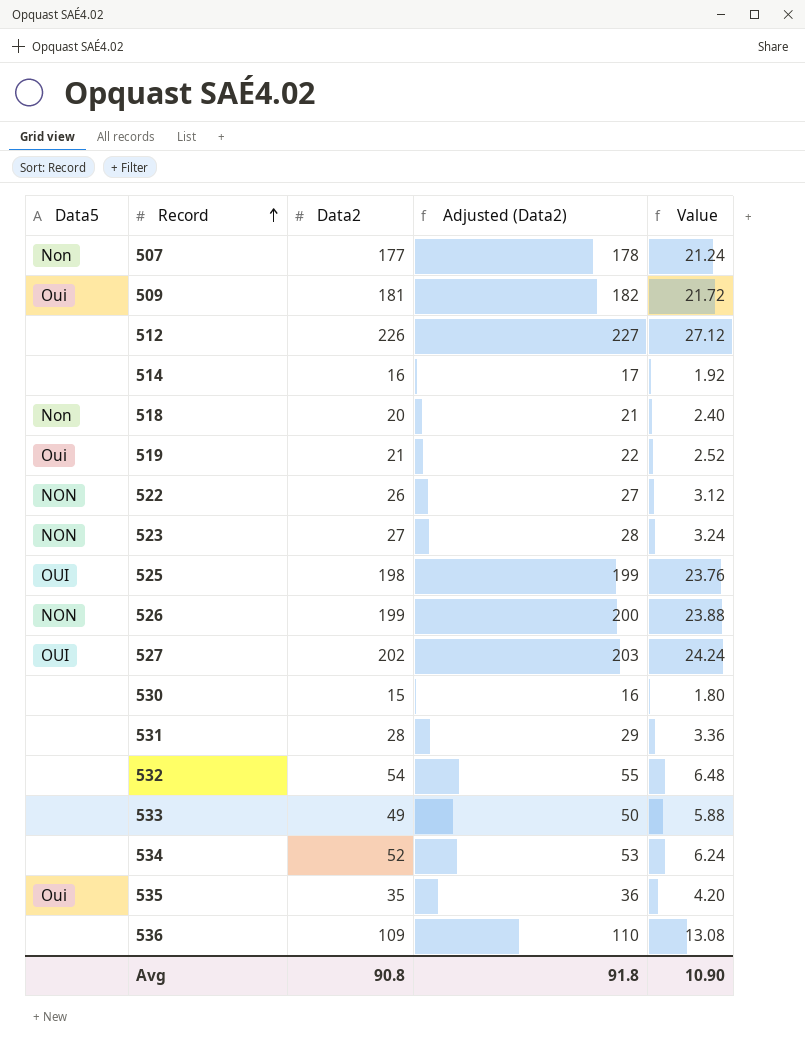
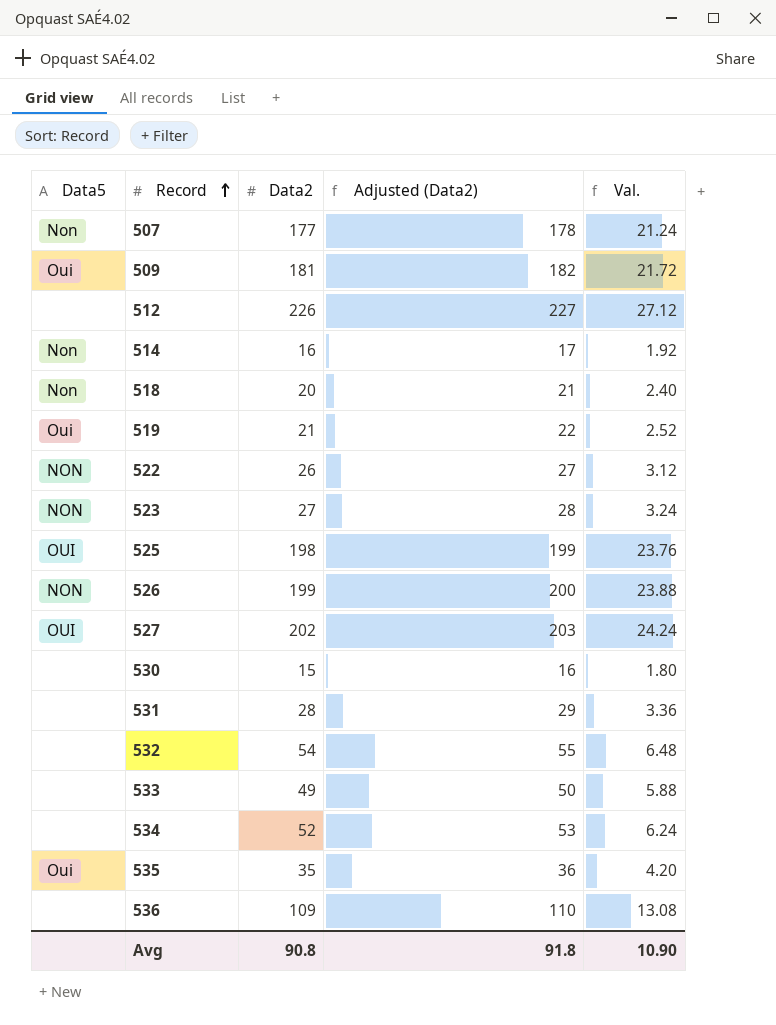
column name: Value -> Val.
514 | Data5: none -> Non

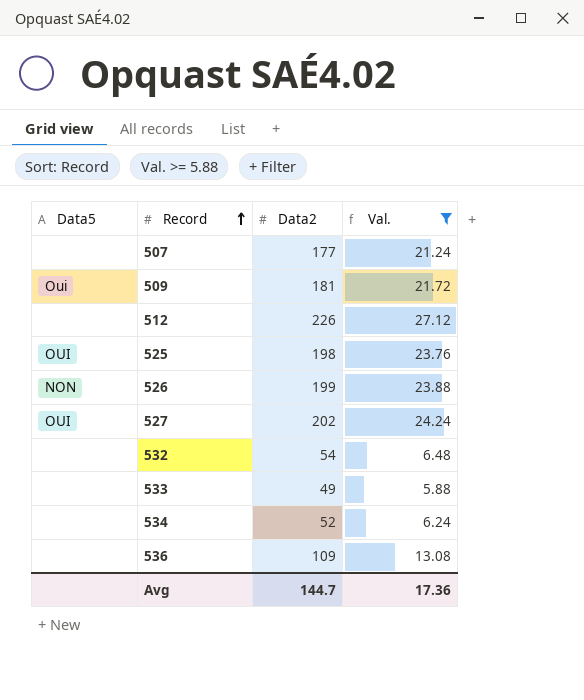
filter: none -> Val. >= 5.88
column Adjusted (Data2) | formula: [Data2] + 1 -> none
507 | Data5: Non -> none
Avg | Data2: 90.8 -> 144.7
Avg | Val.: 10.90 -> 17.36

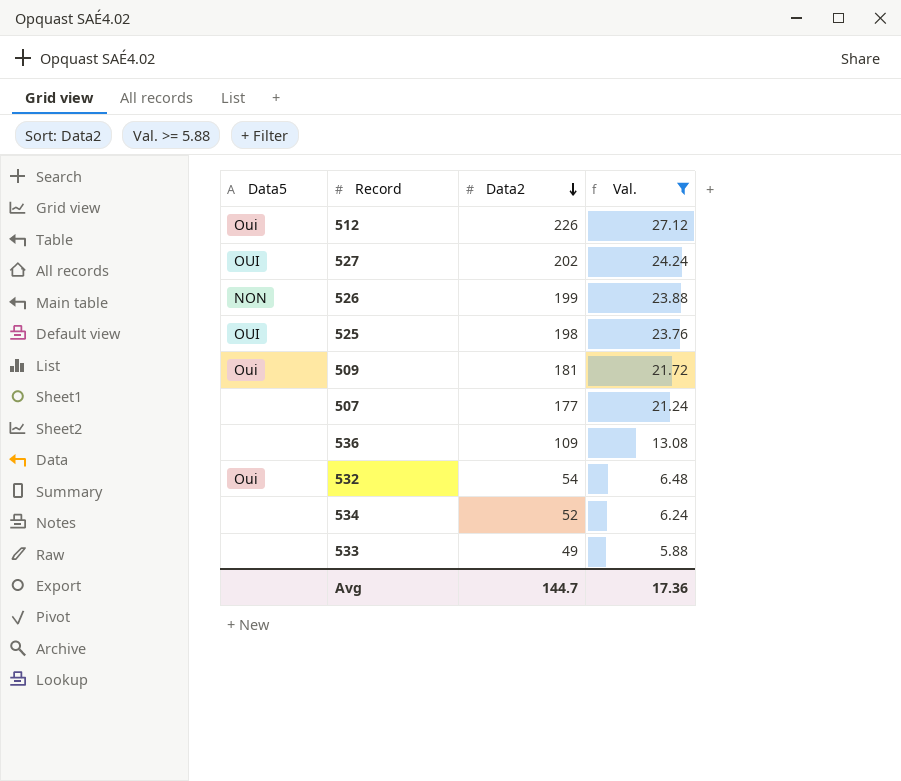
row order: Record ascending -> Data2 descending
512 | Data5: none -> Oui
532 | Data5: none -> Oui

